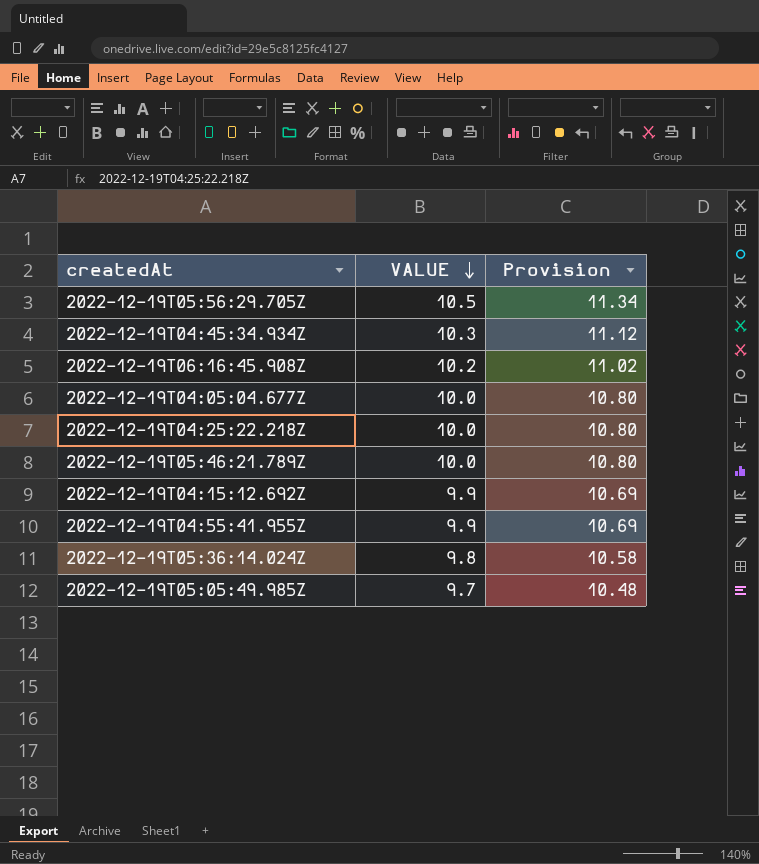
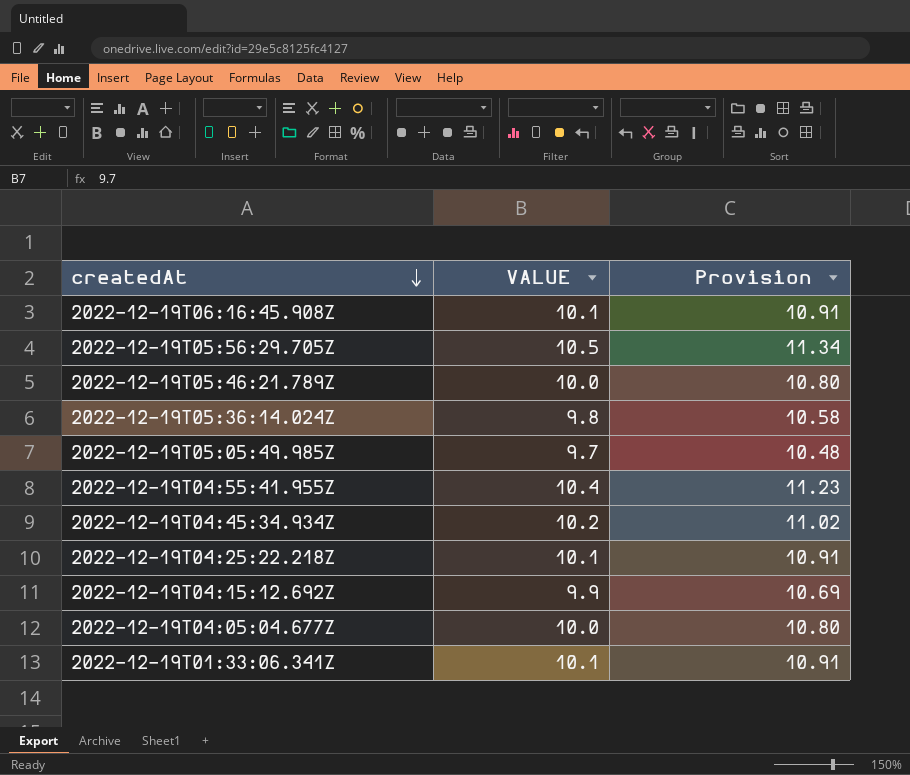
row order: VALUE descending -> createdAt descending
2022-12-19T06:16:45.908Z | VALUE: 10.2 -> 10.1
2022-12-19T06:16:45.908Z | Provision: 11.02 -> 10.91
2022-12-19T04:55:41.955Z | VALUE: 9.9 -> 10.4
2022-12-19T04:55:41.955Z | Provision: 10.69 -> 11.23
2022-12-19T04:45:34.934Z | VALUE: 10.3 -> 10.2
2022-12-19T04:45:34.934Z | Provision: 11.12 -> 11.02
2022-12-19T04:25:22.218Z | VALUE: 10.0 -> 10.1
2022-12-19T04:25:22.218Z | Provision: 10.80 -> 10.91
row 2022-12-19T01:33:06.341Z: none -> 10.1 | 10.91

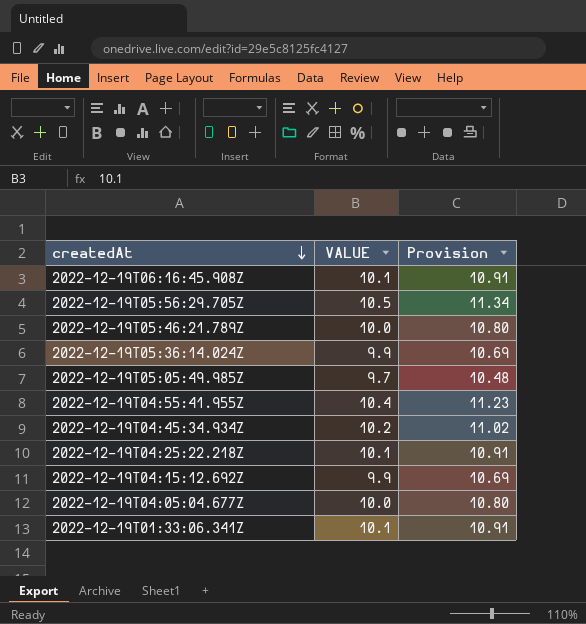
2022-12-19T05:36:14.024Z | VALUE: 9.8 -> 9.9
2022-12-19T05:36:14.024Z | Provision: 10.58 -> 10.69

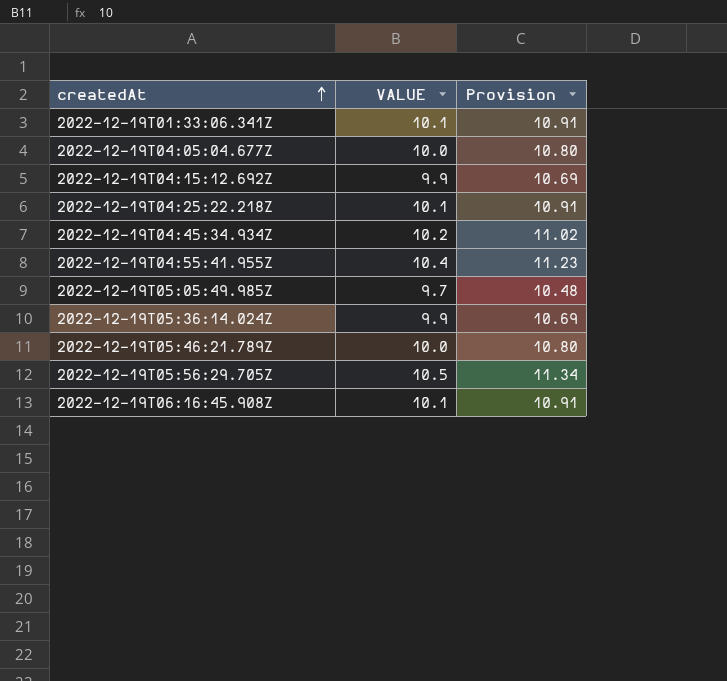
row order: createdAt descending -> createdAt ascending

